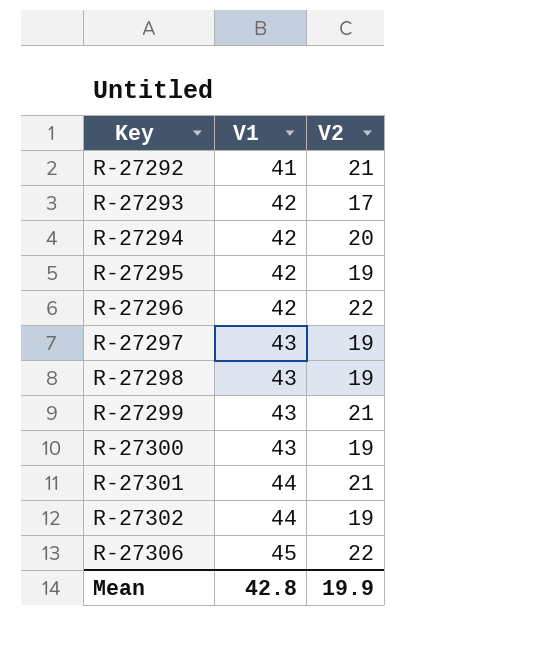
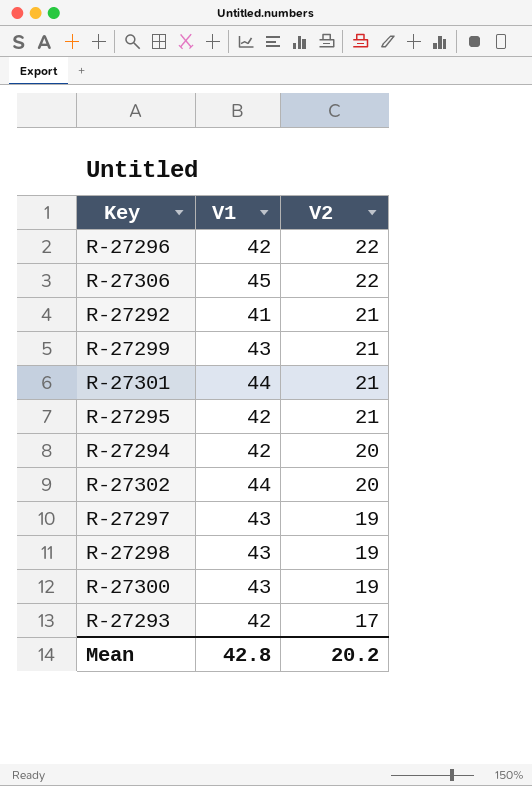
row order: Key ascending -> V2 descending
R-27295 | V2: 19 -> 21
R-27302 | V2: 19 -> 20
Mean | V2: 19.9 -> 20.2

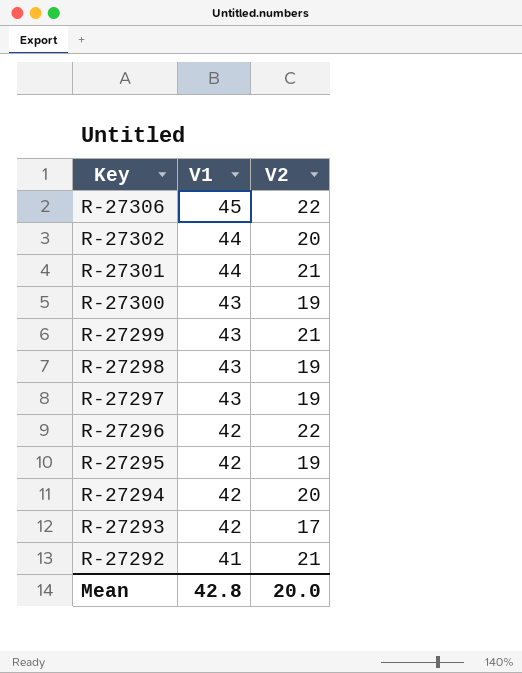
row order: V2 descending -> Key descending
R-27295 | V2: 21 -> 19
Mean | V2: 20.2 -> 20.0

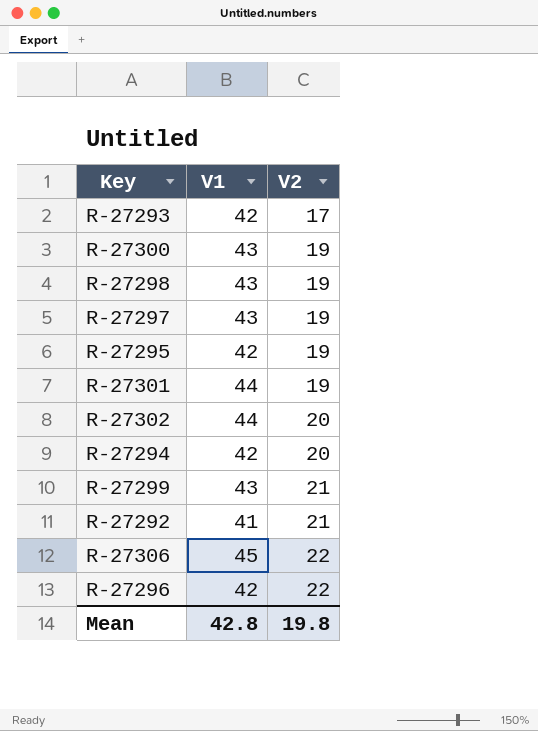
row order: Key descending -> V2 ascending
R-27301 | V2: 21 -> 19
Mean | V2: 20.0 -> 19.8

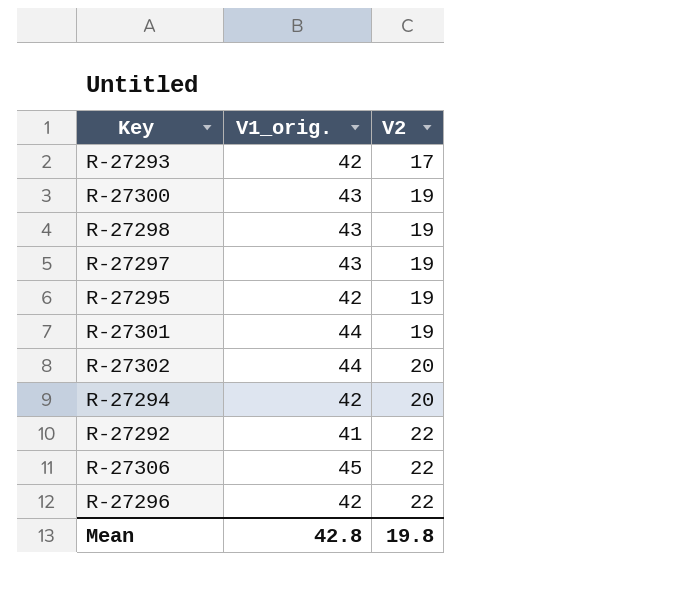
column name: V1 -> V1_orig.
row R-27299: 43 | 21 -> none
R-27292 | V2: 21 -> 22

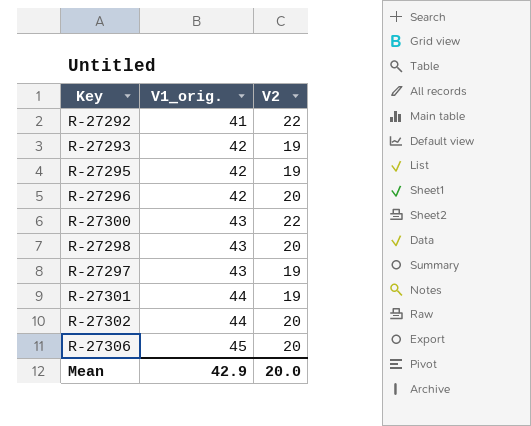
row order: V2 ascending -> V1_orig. ascending
row R-27294: 42 | 20 -> none
R-27293 | V2: 17 -> 19
R-27296 | V2: 22 -> 20
R-27300 | V2: 19 -> 22
R-27298 | V2: 19 -> 20
R-27306 | V2: 22 -> 20
Mean | V1_orig.: 42.8 -> 42.9
Mean | V2: 19.8 -> 20.0

